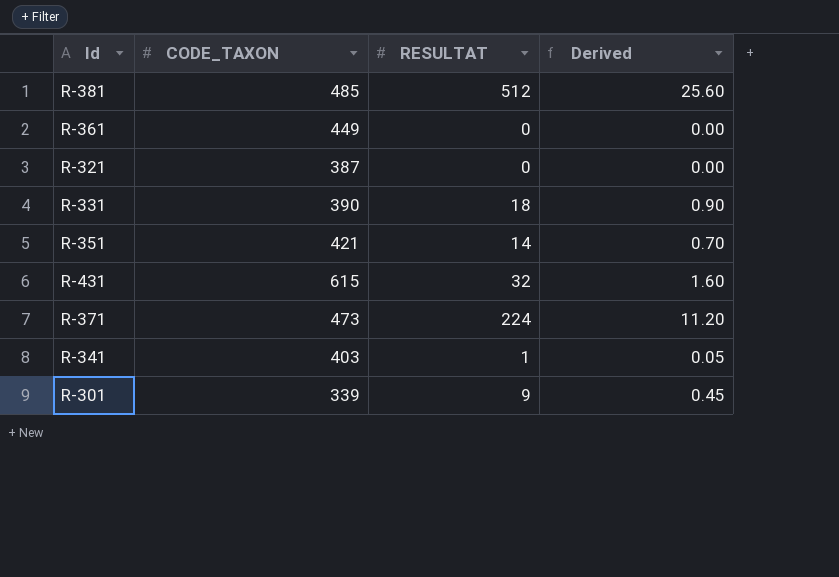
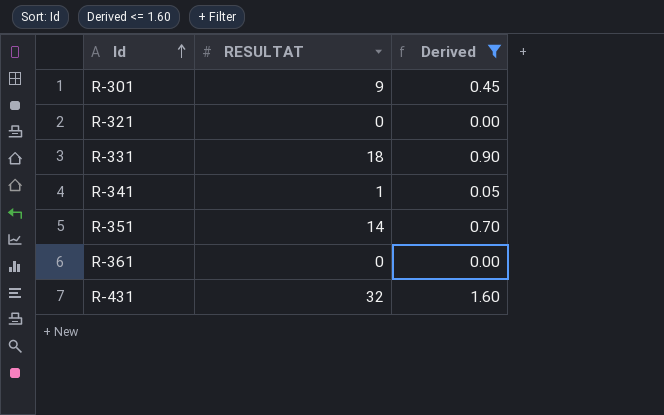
filter: none -> Derived <= 1.60
row order: none -> Id ascending
column CODE_TAXON | position: 2 -> none

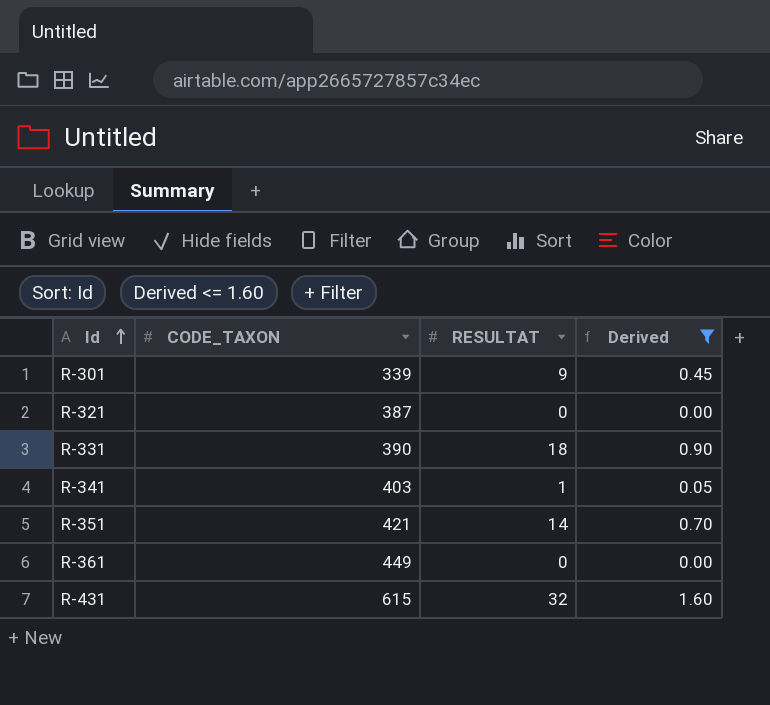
column CODE_TAXON | position: none -> 2

